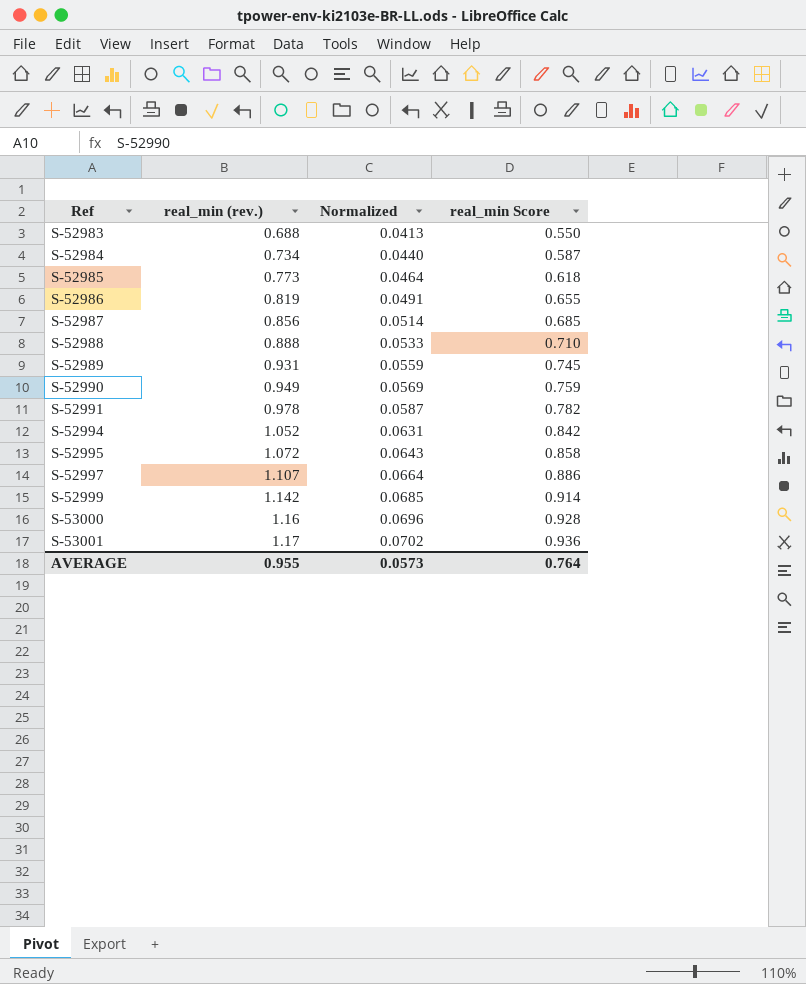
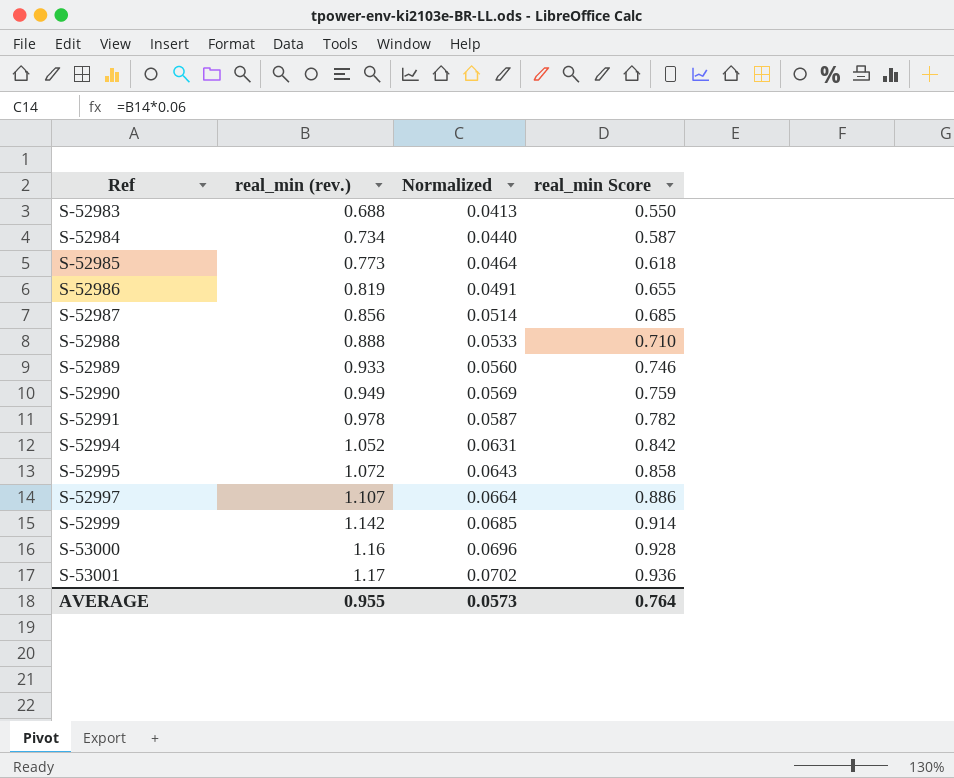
S-52989 | real_min (rev.): 0.931 -> 0.933
S-52989 | Normalized: 0.0559 -> 0.0560
S-52989 | real_min Score: 0.745 -> 0.746

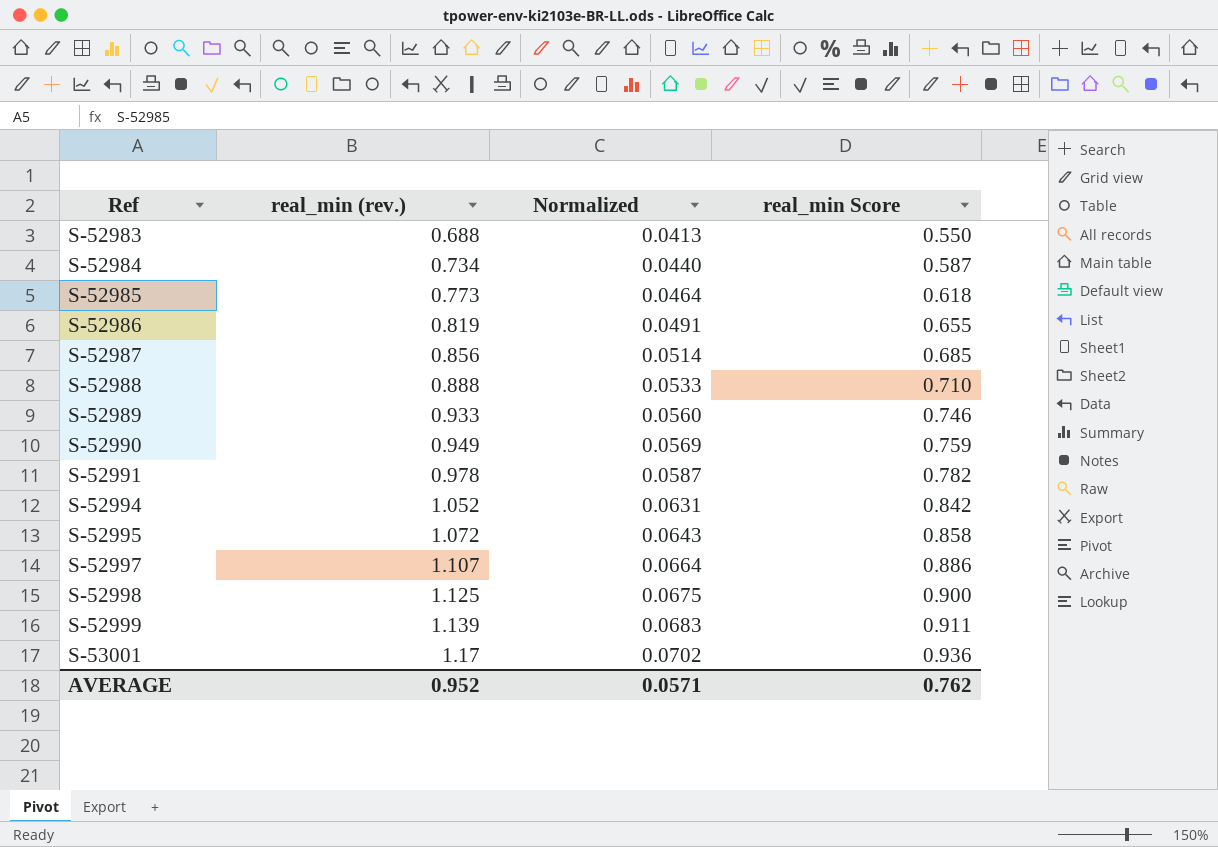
row S-53000: 1.16 | 0.0696 | 0.928 -> none
row S-52998: none -> 1.125 | 0.0675 | 0.900
S-52999 | real_min (rev.): 1.142 -> 1.139
S-52999 | Normalized: 0.0685 -> 0.0683
S-52999 | real_min Score: 0.914 -> 0.911
AVERAGE | real_min (rev.): 0.955 -> 0.952
AVERAGE | Normalized: 0.0573 -> 0.0571
AVERAGE | real_min Score: 0.764 -> 0.762

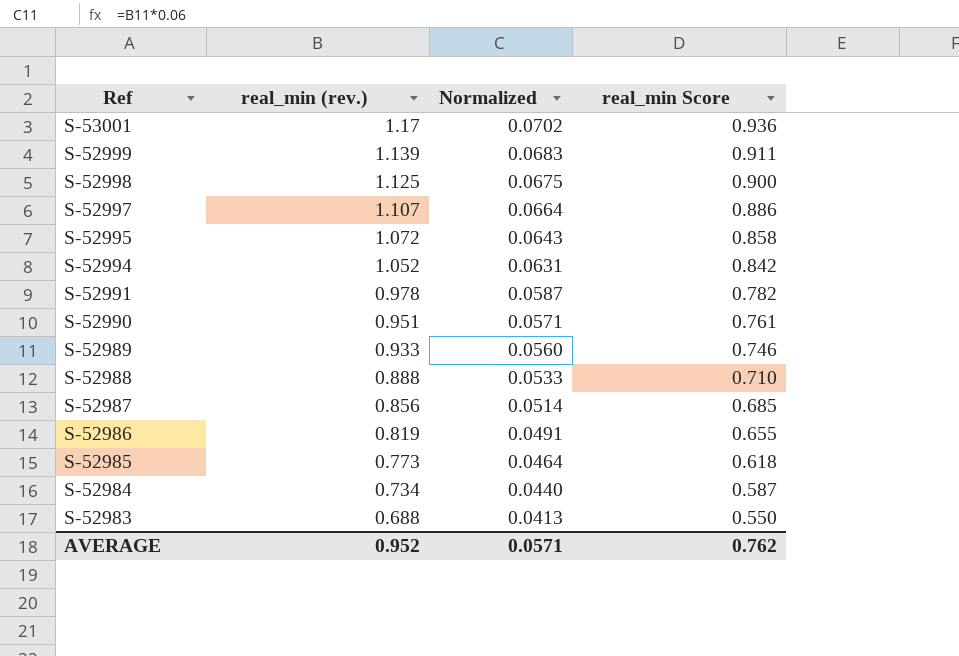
row order: Ref ascending -> Ref descending
S-52990 | real_min (rev.): 0.949 -> 0.951
S-52990 | Normalized: 0.0569 -> 0.0571
S-52990 | real_min Score: 0.759 -> 0.761

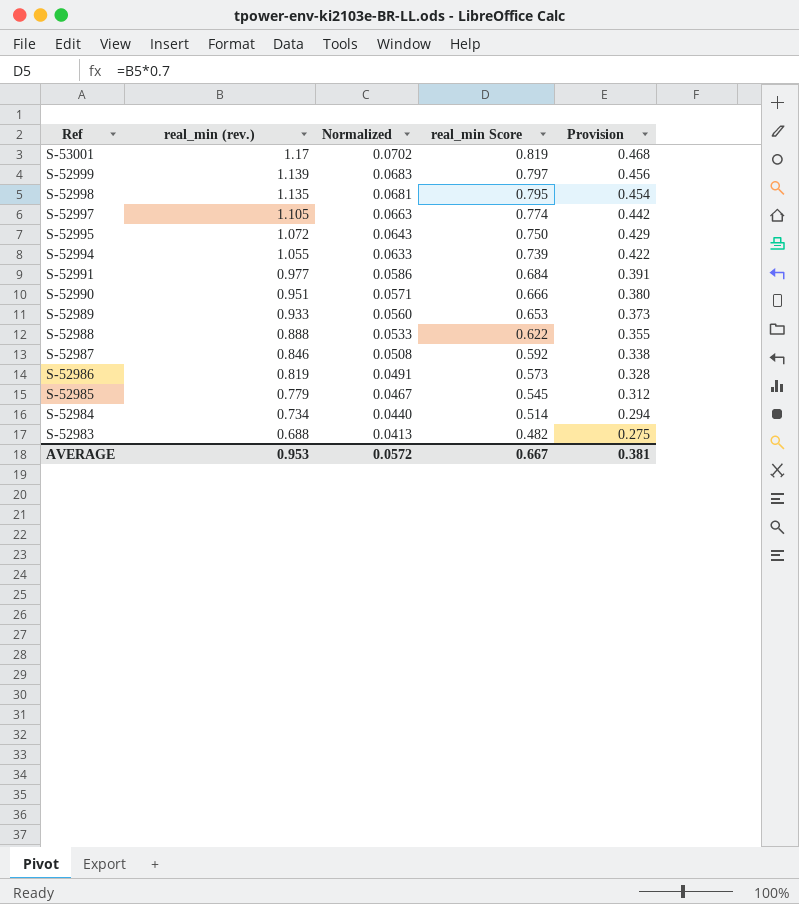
column real_min Score | formula: [real_min (rev.)] * 0.8 -> [real_min (rev.)] * 0.7
column Provision | formula: none -> [real_min (rev.)] * 0.4
S-52998 | real_min (rev.): 1.125 -> 1.135
S-52998 | Normalized: 0.0675 -> 0.0681
S-52997 | real_min (rev.): 1.107 -> 1.105
S-52997 | Normalized: 0.0664 -> 0.0663
S-52994 | real_min (rev.): 1.052 -> 1.055
S-52994 | Normalized: 0.0631 -> 0.0633
S-52991 | real_min (rev.): 0.978 -> 0.977
S-52991 | Normalized: 0.0587 -> 0.0586
S-52987 | real_min (rev.): 0.856 -> 0.846
S-52987 | Normalized: 0.0514 -> 0.0508
S-52985 | real_min (rev.): 0.773 -> 0.779
S-52985 | Normalized: 0.0464 -> 0.0467
AVERAGE | real_min (rev.): 0.952 -> 0.953
AVERAGE | Normalized: 0.0571 -> 0.0572
AVERAGE | real_min Score: 0.762 -> 0.667

